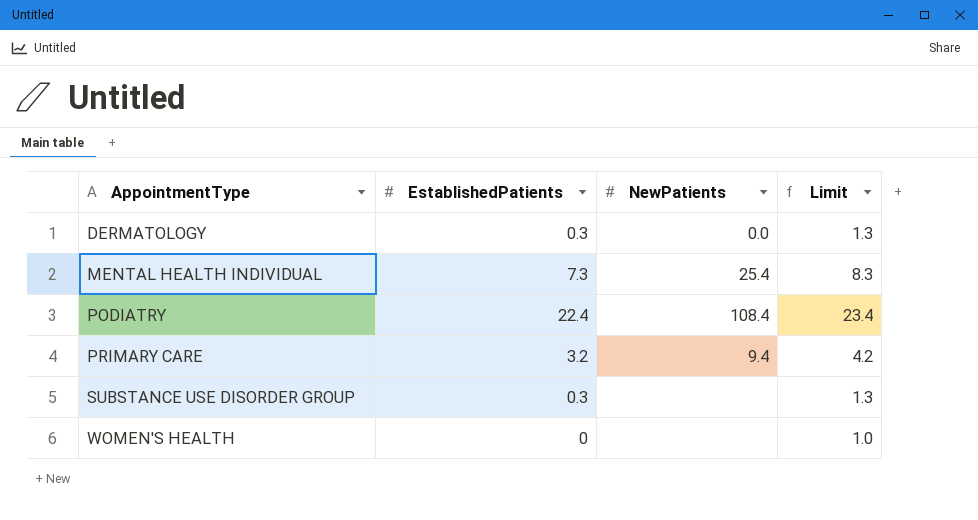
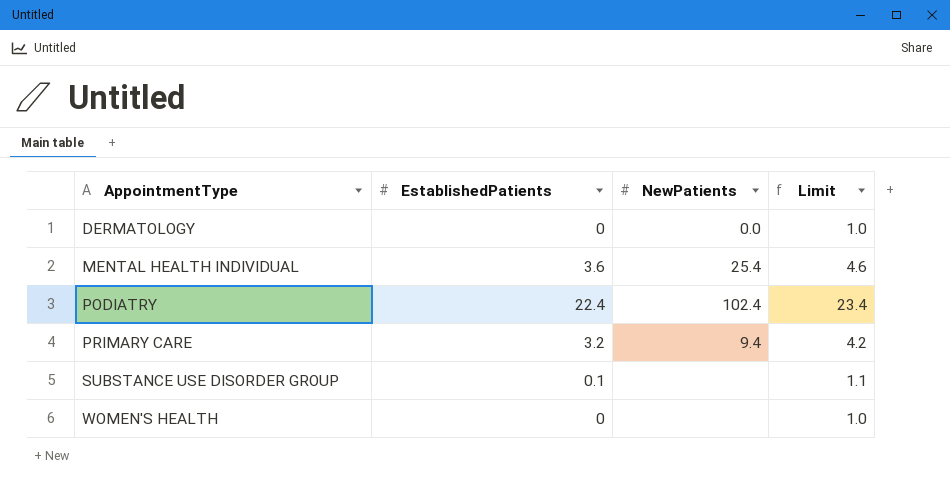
DERMATOLOGY | EstablishedPatients: 0.3 -> 0
DERMATOLOGY | Limit: 1.3 -> 1.0
MENTAL HEALTH INDIVIDUAL | EstablishedPatients: 7.3 -> 3.6
MENTAL HEALTH INDIVIDUAL | Limit: 8.3 -> 4.6
PODIATRY | NewPatients: 108.4 -> 102.4
SUBSTANCE USE DISORDER GROUP | EstablishedPatients: 0.3 -> 0.1
SUBSTANCE USE DISORDER GROUP | Limit: 1.3 -> 1.1

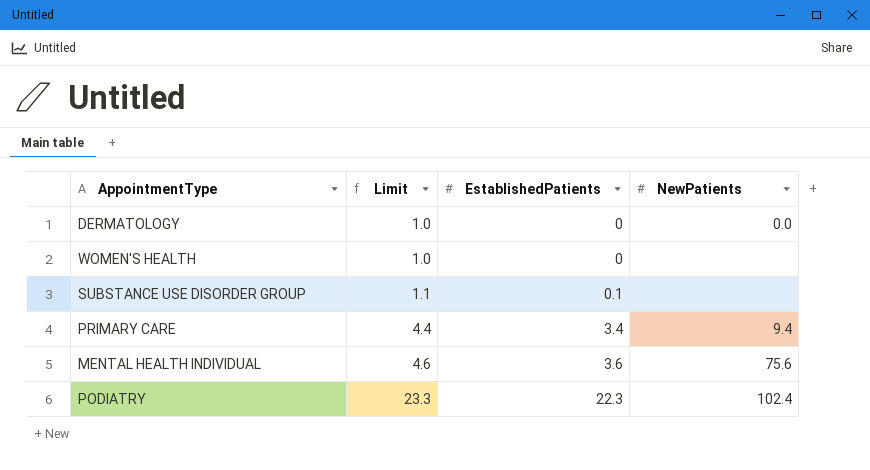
row order: AppointmentType ascending -> Limit ascending
column Limit | position: 4 -> 2
PRIMARY CARE | Limit: 4.2 -> 4.4
PRIMARY CARE | EstablishedPatients: 3.2 -> 3.4
MENTAL HEALTH INDIVIDUAL | NewPatients: 25.4 -> 75.6
PODIATRY | Limit: 23.4 -> 23.3
PODIATRY | EstablishedPatients: 22.4 -> 22.3

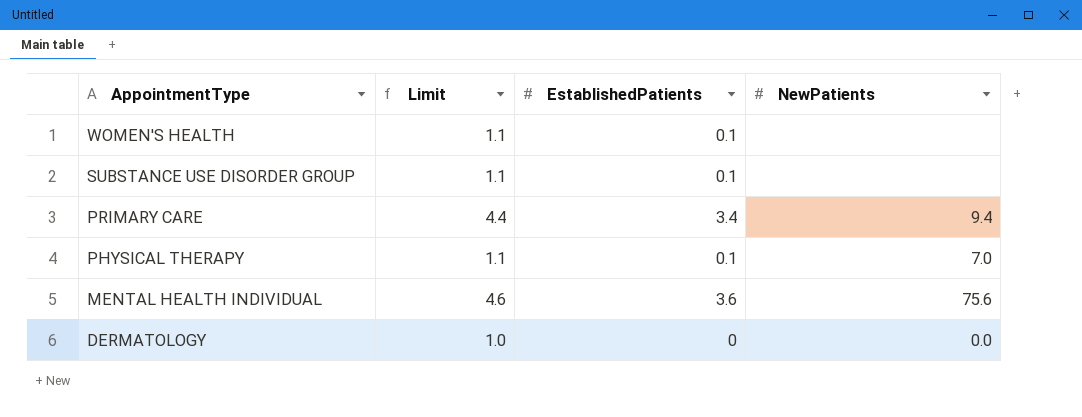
row order: Limit ascending -> AppointmentType descending
row PODIATRY: 23.3 | 22.3 | 102.4 -> none
WOMEN'S HEALTH | Limit: 1.0 -> 1.1
WOMEN'S HEALTH | EstablishedPatients: 0 -> 0.1
row PHYSICAL THERAPY: none -> 1.1 | 0.1 | 7.0

